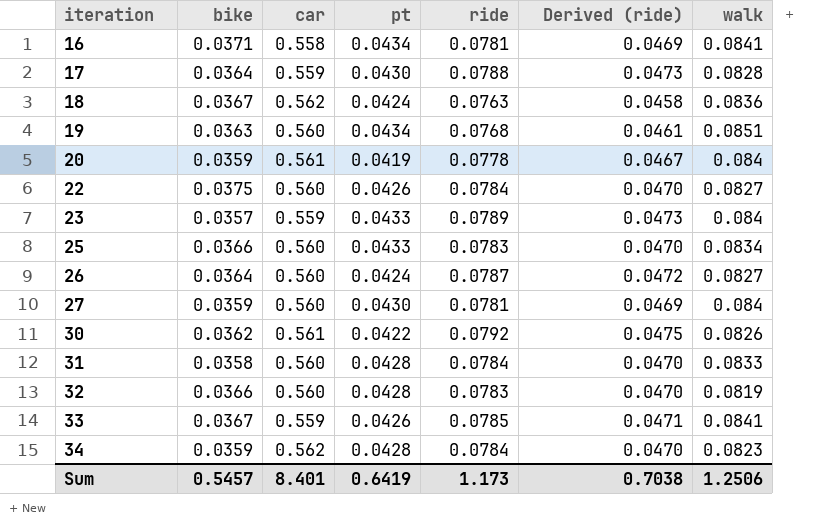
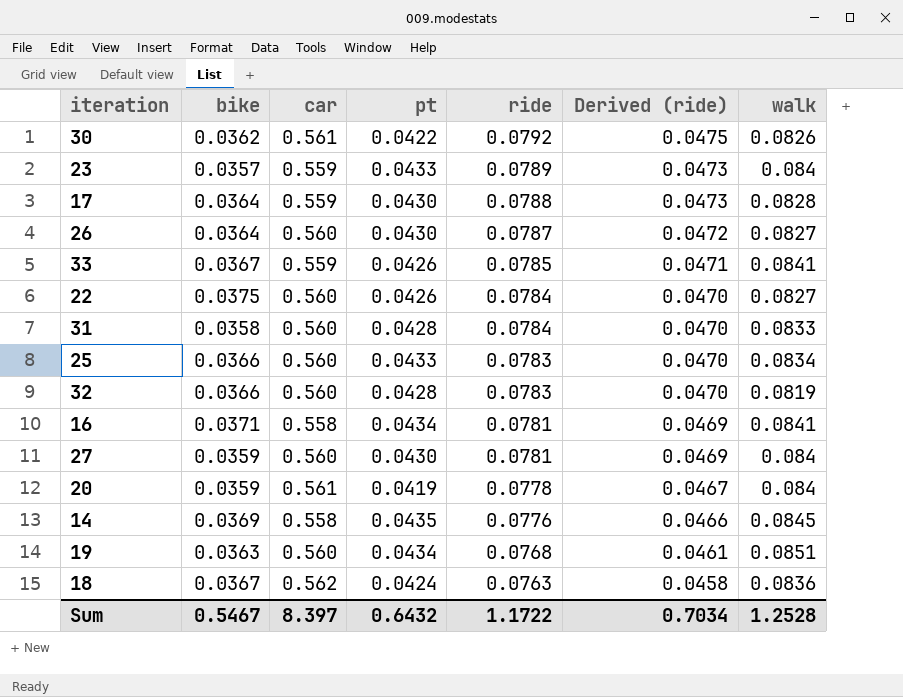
row order: iteration ascending -> ride descending
row 34: 0.0359 | 0.562 | 0.0428 | 0.0784 | 0.0470 | 0.0823 -> none
26 | pt: 0.0424 -> 0.0430
row 14: none -> 0.0369 | 0.558 | 0.0435 | 0.0776 | 0.0466 | 0.0845
Sum | bike: 0.5457 -> 0.5467
Sum | car: 8.401 -> 8.397
Sum | pt: 0.6419 -> 0.6432
Sum | ride: 1.173 -> 1.1722
Sum | Derived (ride): 0.7038 -> 0.7034
Sum | walk: 1.2506 -> 1.2528

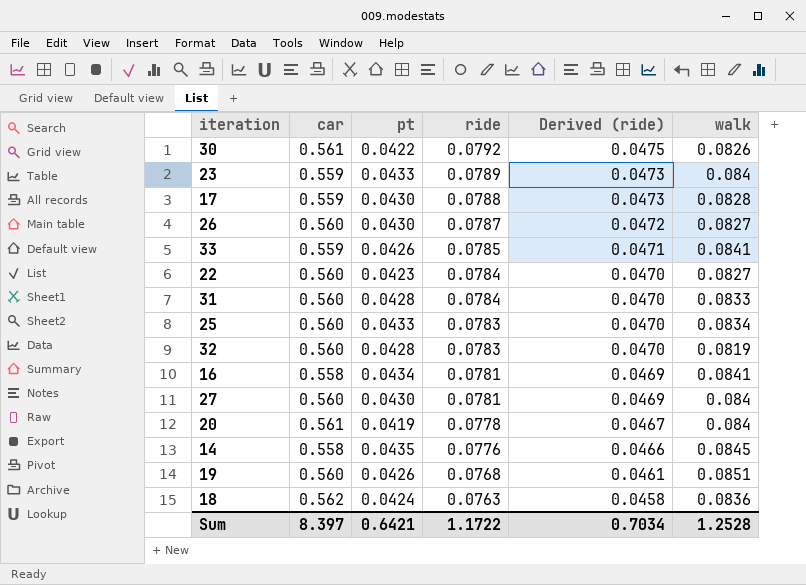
column bike | position: 2 -> none
22 | pt: 0.0426 -> 0.0423
19 | pt: 0.0434 -> 0.0426
Sum | pt: 0.6432 -> 0.6421

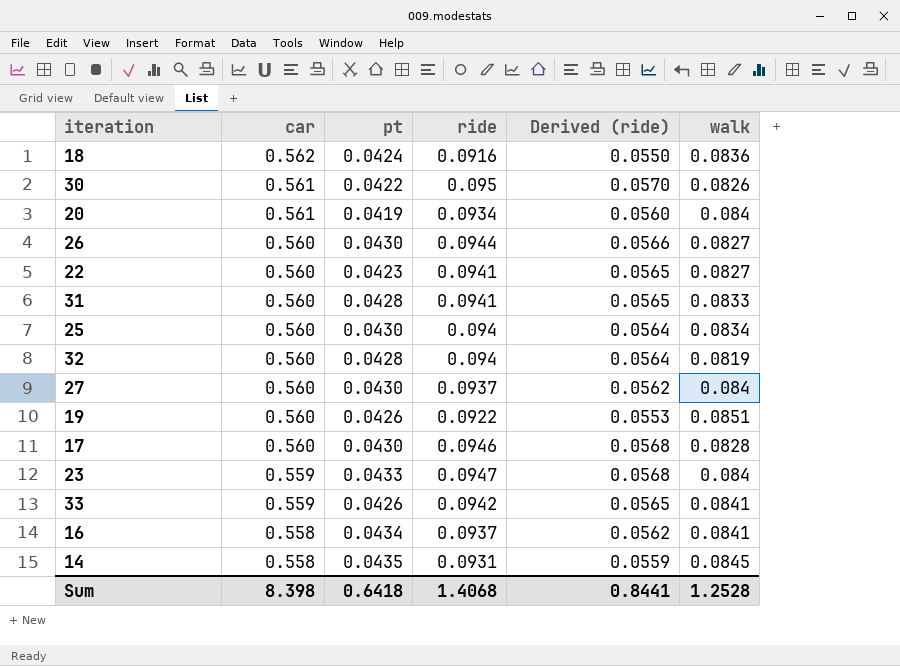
row order: ride descending -> car descending
18 | ride: 0.0763 -> 0.0916
18 | Derived (ride): 0.0458 -> 0.0550
30 | ride: 0.0792 -> 0.095
30 | Derived (ride): 0.0475 -> 0.0570
20 | ride: 0.0778 -> 0.0934
20 | Derived (ride): 0.0467 -> 0.0560
26 | ride: 0.0787 -> 0.0944
26 | Derived (ride): 0.0472 -> 0.0566
22 | ride: 0.0784 -> 0.0941
22 | Derived (ride): 0.0470 -> 0.0565
31 | ride: 0.0784 -> 0.0941
31 | Derived (ride): 0.0470 -> 0.0565
25 | pt: 0.0433 -> 0.0430
25 | ride: 0.0783 -> 0.094
25 | Derived (ride): 0.0470 -> 0.0564
32 | ride: 0.0783 -> 0.094
32 | Derived (ride): 0.0470 -> 0.0564
27 | ride: 0.0781 -> 0.0937
27 | Derived (ride): 0.0469 -> 0.0562
19 | ride: 0.0768 -> 0.0922
19 | Derived (ride): 0.0461 -> 0.0553
17 | car: 0.559 -> 0.560
17 | ride: 0.0788 -> 0.0946
17 | Derived (ride): 0.0473 -> 0.0568
23 | ride: 0.0789 -> 0.0947
23 | Derived (ride): 0.0473 -> 0.0568
33 | ride: 0.0785 -> 0.0942
33 | Derived (ride): 0.0471 -> 0.0565
16 | ride: 0.0781 -> 0.0937
16 | Derived (ride): 0.0469 -> 0.0562
14 | ride: 0.0776 -> 0.0931
14 | Derived (ride): 0.0466 -> 0.0559
Sum | car: 8.397 -> 8.398
Sum | pt: 0.6421 -> 0.6418
Sum | ride: 1.1722 -> 1.4068
Sum | Derived (ride): 0.7034 -> 0.8441

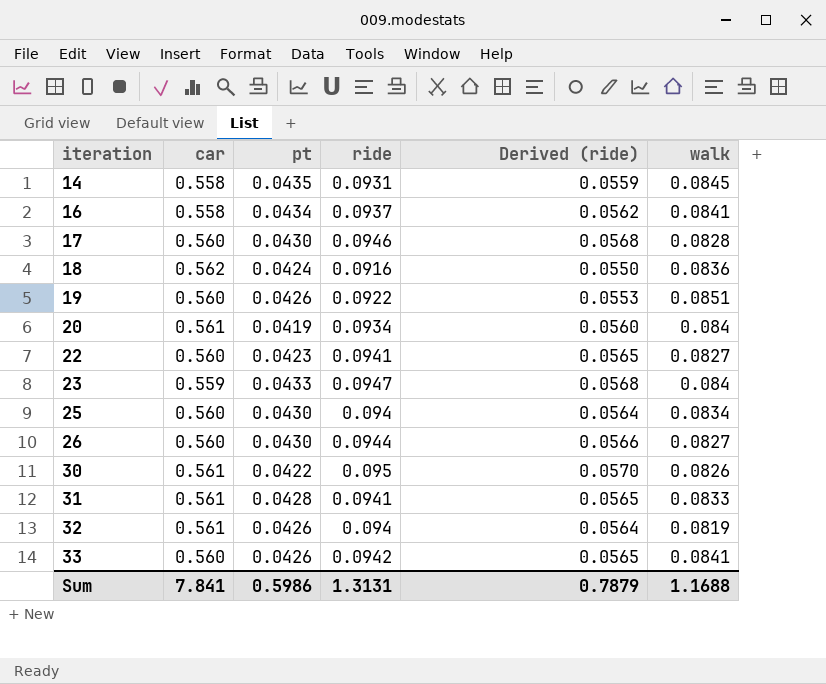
row order: car descending -> iteration ascending
row 27: 0.560 | 0.0430 | 0.0937 | 0.0562 | 0.084 -> none
31 | car: 0.560 -> 0.561
32 | car: 0.560 -> 0.561
32 | pt: 0.0428 -> 0.0426
33 | car: 0.559 -> 0.560
Sum | car: 8.398 -> 7.841
Sum | pt: 0.6418 -> 0.5986
Sum | ride: 1.4068 -> 1.3131
Sum | Derived (ride): 0.8441 -> 0.7879
Sum | walk: 1.2528 -> 1.1688

